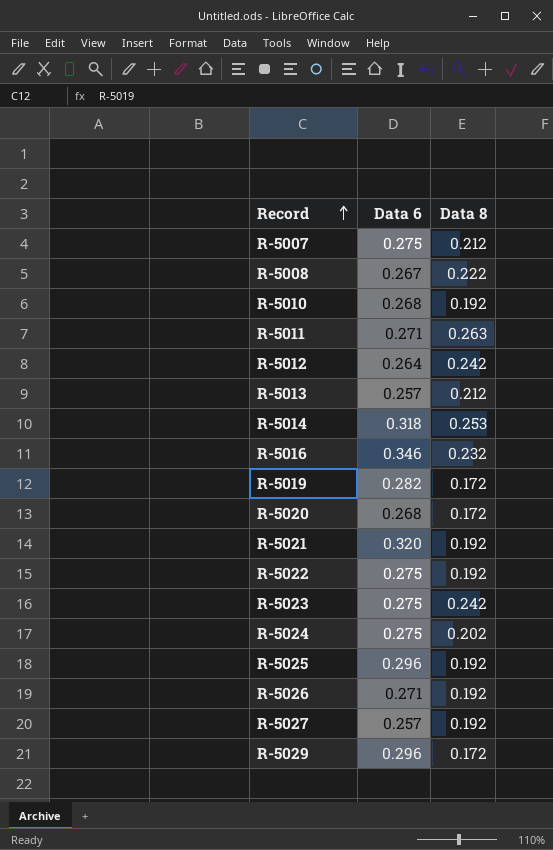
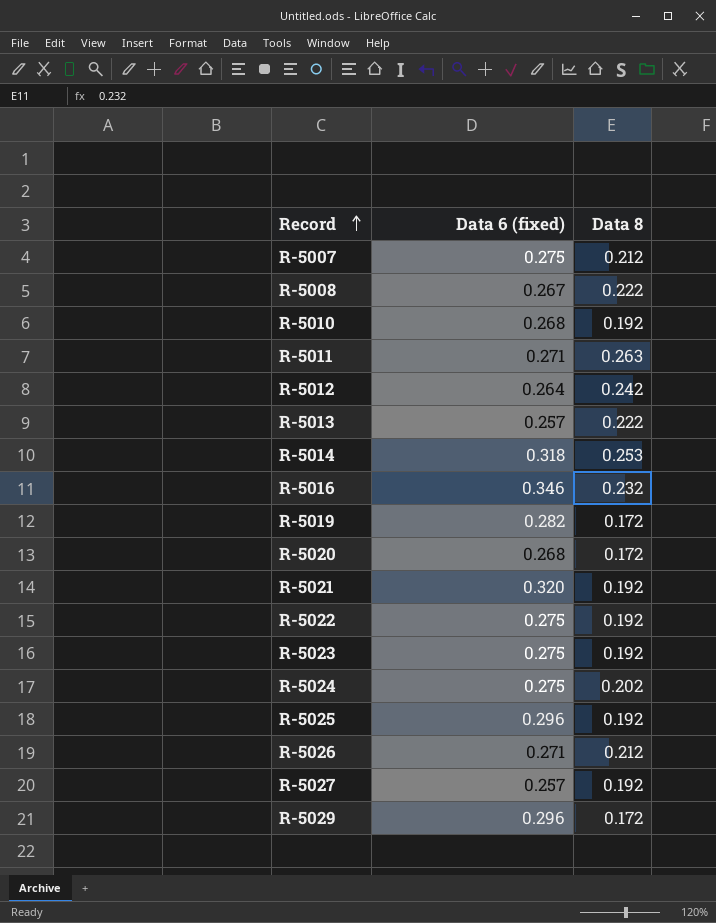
column name: Data 6 -> Data 6 (fixed)
R-5013 | Data 8: 0.212 -> 0.222
R-5023 | Data 8: 0.242 -> 0.192
R-5026 | Data 8: 0.192 -> 0.212

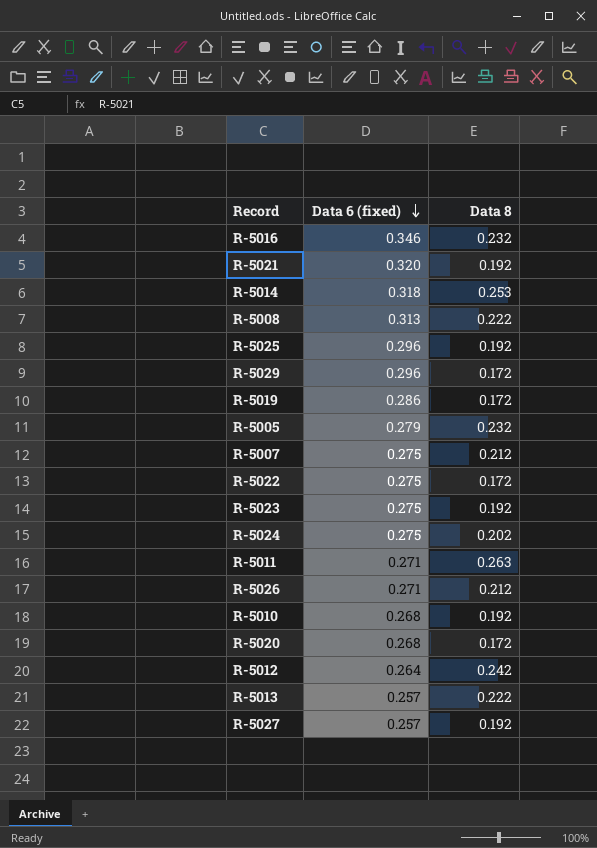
row order: Record ascending -> Data 6 (fixed) descending
R-5008 | Data 6 (fixed): 0.267 -> 0.313
R-5019 | Data 6 (fixed): 0.282 -> 0.286
row R-5005: none -> 0.279 | 0.232
R-5022 | Data 8: 0.192 -> 0.172

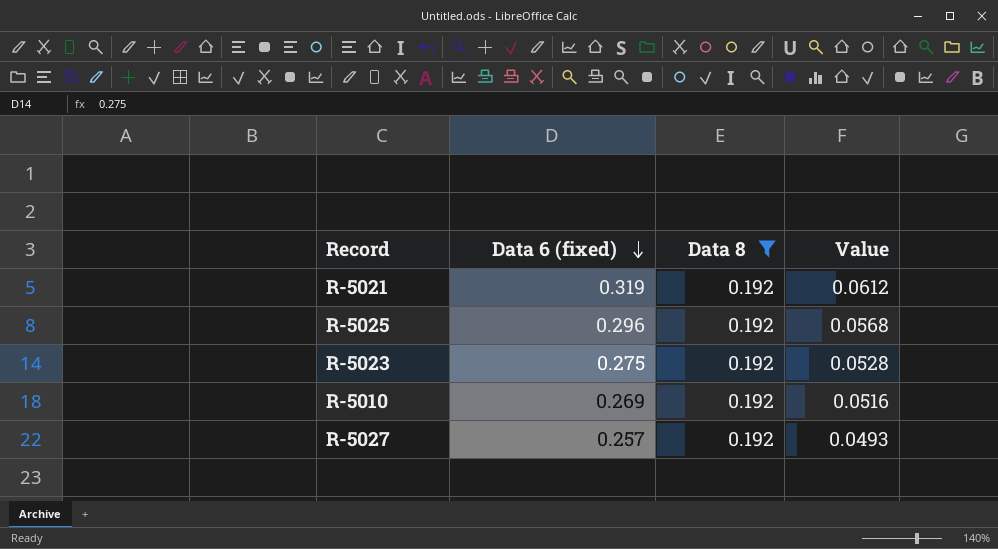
filter: none -> Data 8 = 0.192
column Value | formula: none -> [Data 6 (fixed)] * [Data 8]
R-5021 | Data 6 (fixed): 0.320 -> 0.319
R-5010 | Data 6 (fixed): 0.268 -> 0.269

